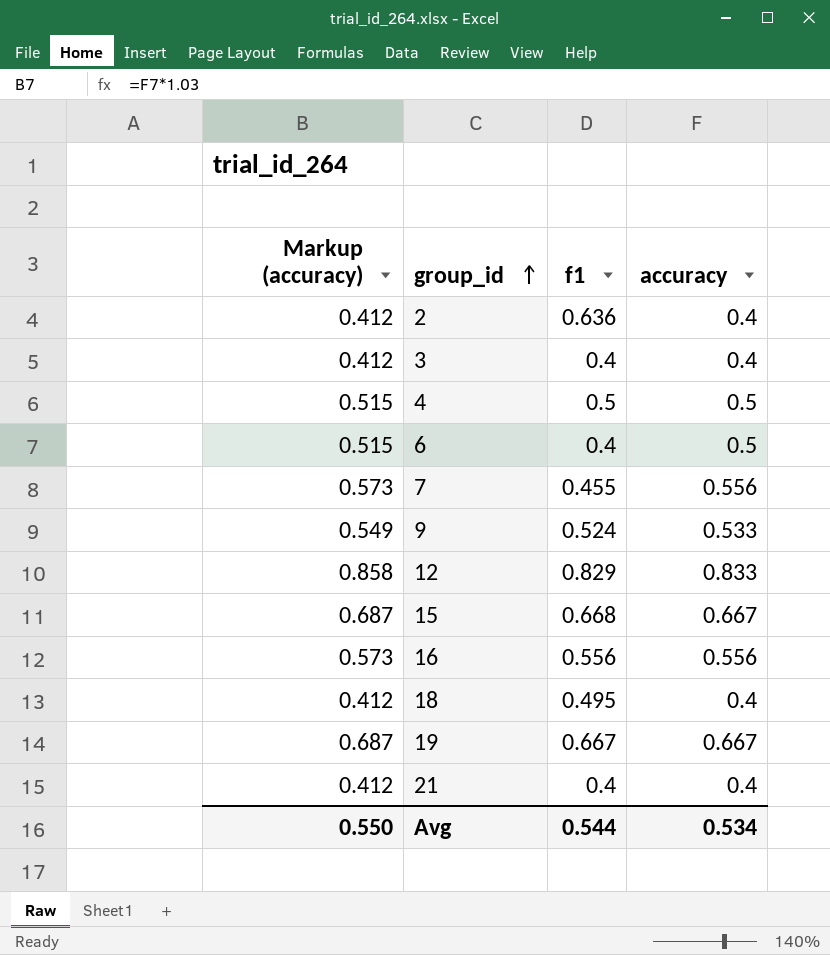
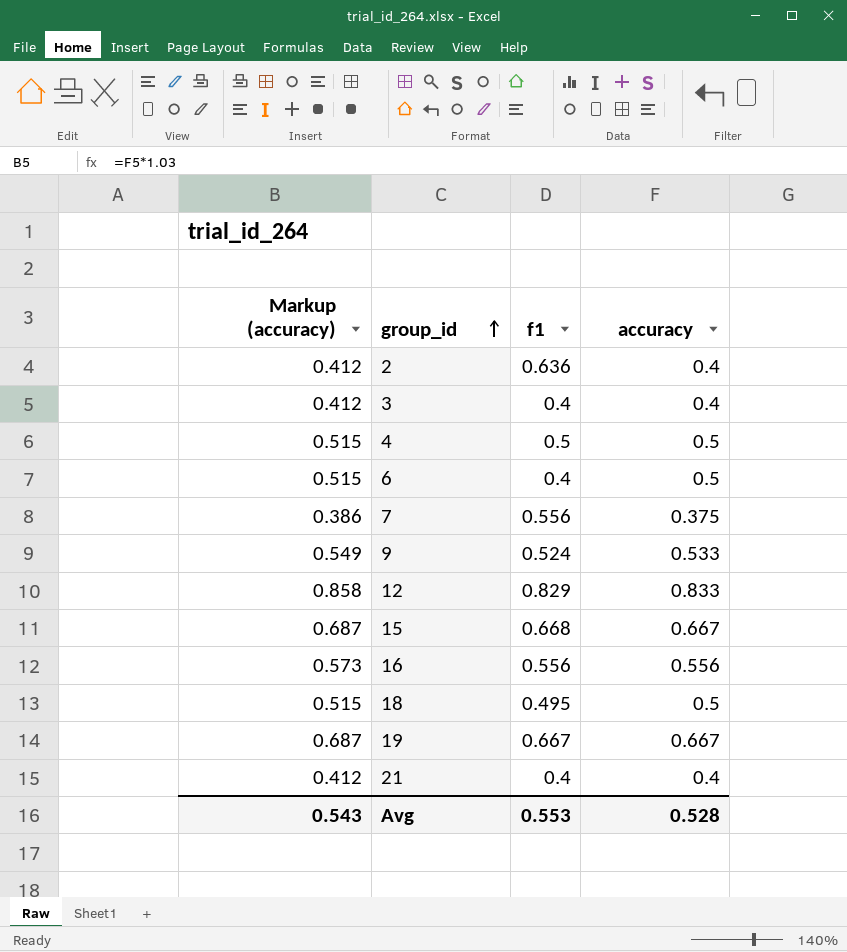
7 | Markup (accuracy): 0.573 -> 0.386
7 | f1: 0.455 -> 0.556
7 | accuracy: 0.556 -> 0.375
18 | Markup (accuracy): 0.412 -> 0.515
18 | accuracy: 0.4 -> 0.5
Avg | Markup (accuracy): 0.550 -> 0.543
Avg | f1: 0.544 -> 0.553
Avg | accuracy: 0.534 -> 0.528

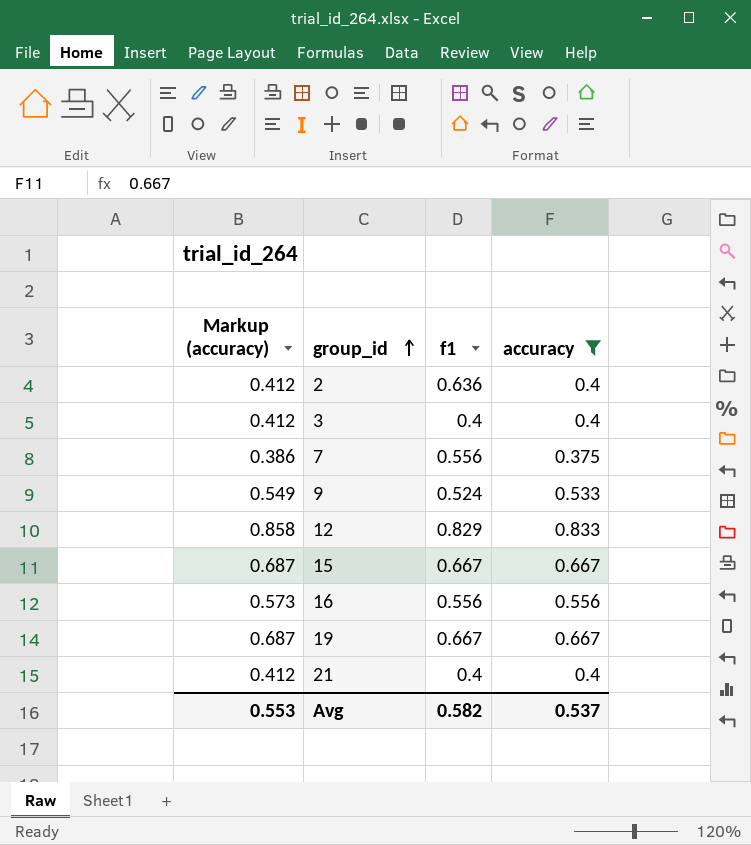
filter: none -> accuracy != 0.5
15 | f1: 0.668 -> 0.667
Avg | Markup (accuracy): 0.543 -> 0.553
Avg | f1: 0.553 -> 0.582
Avg | accuracy: 0.528 -> 0.537

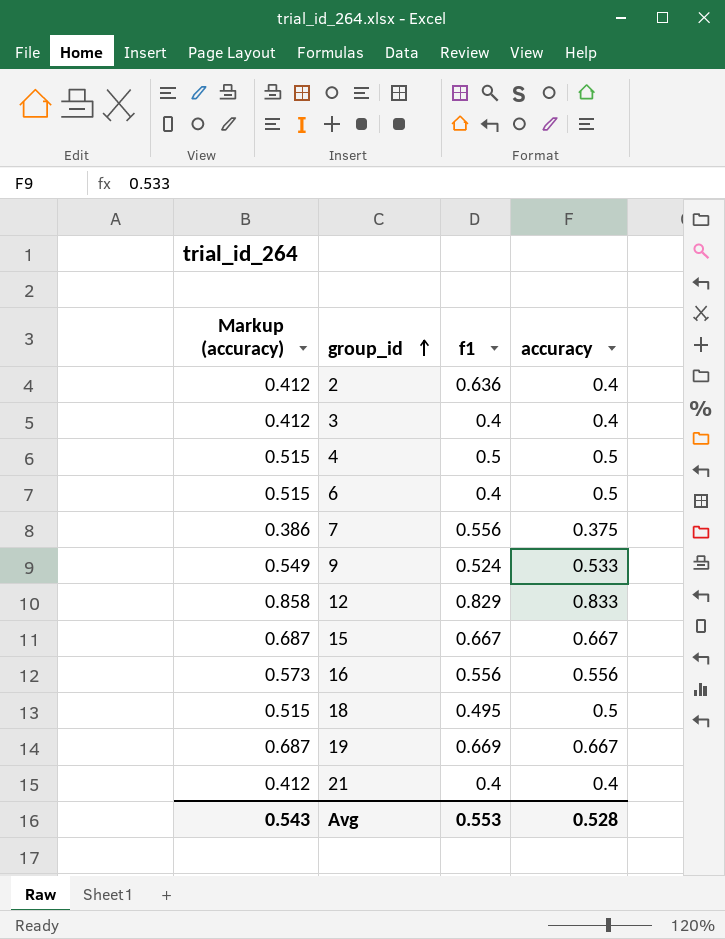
filter: accuracy != 0.5 -> none
19 | f1: 0.667 -> 0.669
Avg | Markup (accuracy): 0.553 -> 0.543
Avg | f1: 0.582 -> 0.553
Avg | accuracy: 0.537 -> 0.528

